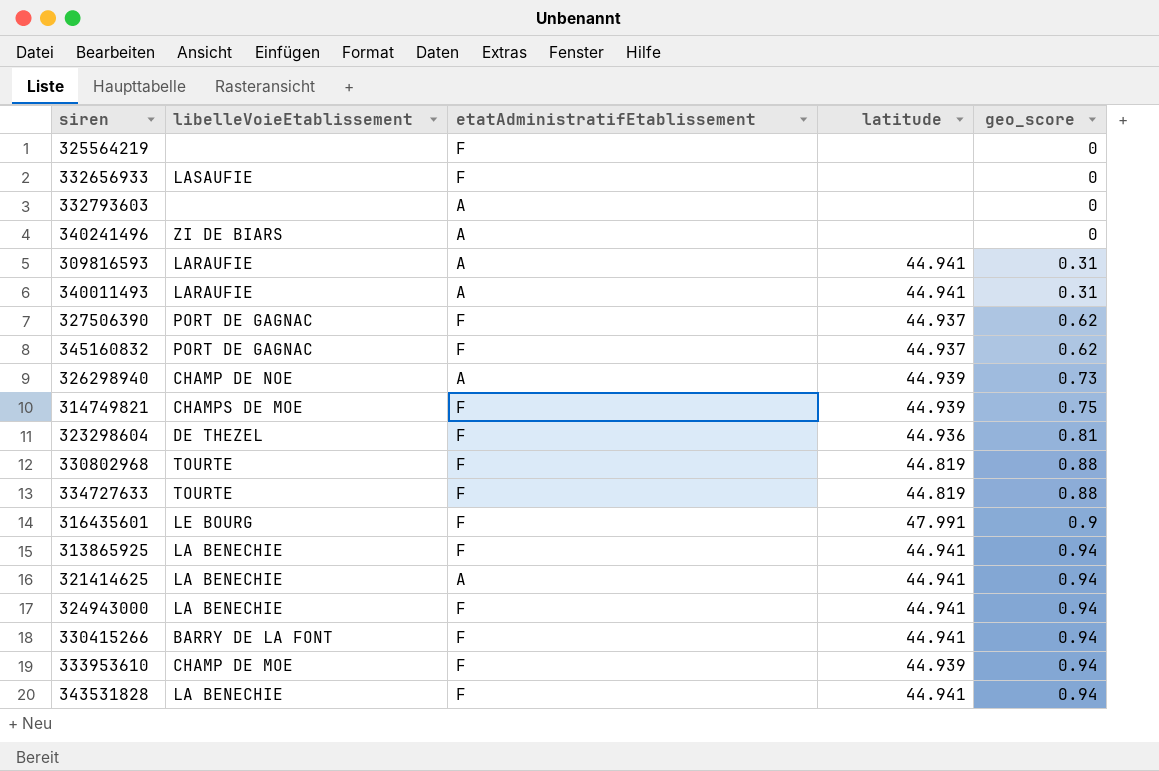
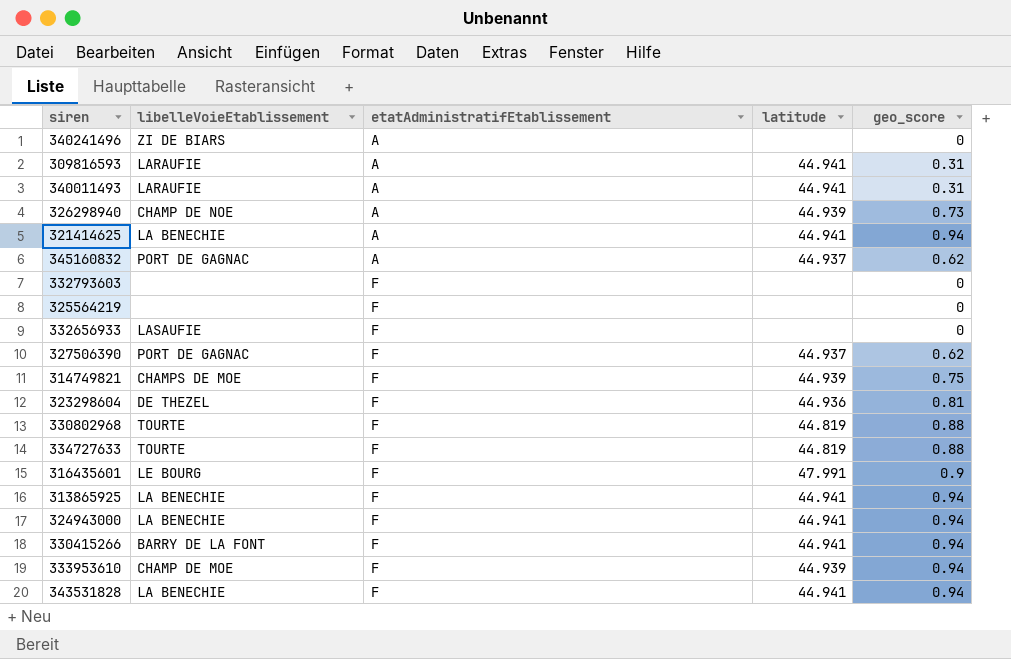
row order: geo_score ascending -> etatAdministratifEtablissement ascending
345160832 | etatAdministratifEtablissement: F -> A
332793603 | etatAdministratifEtablissement: A -> F

